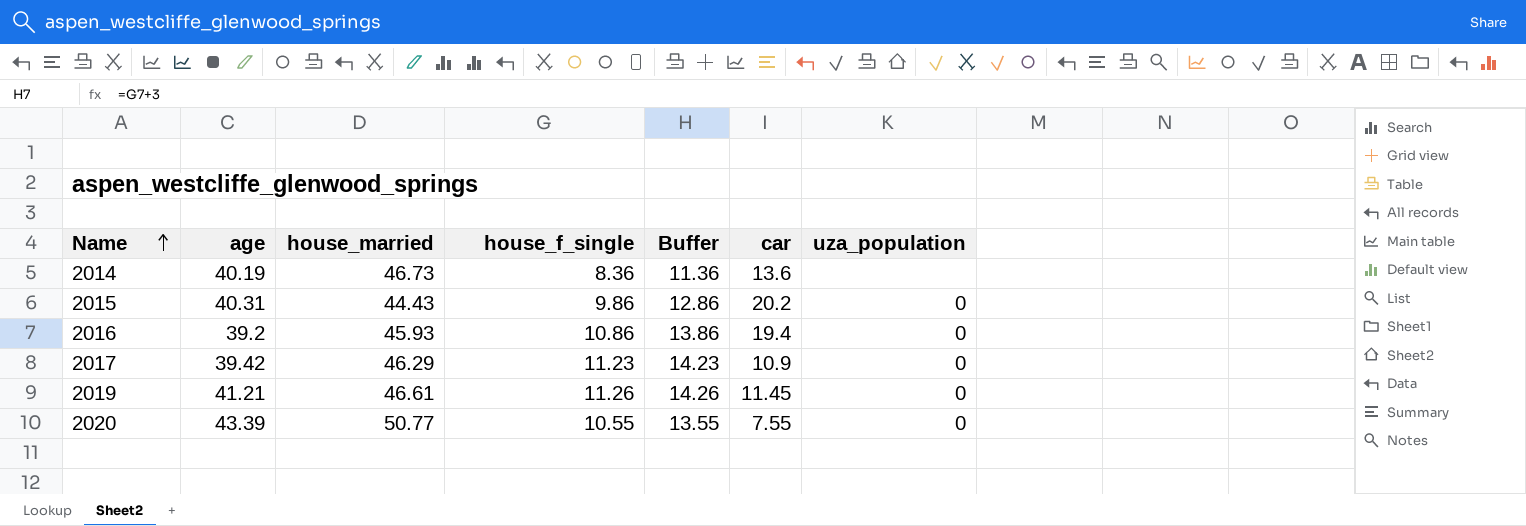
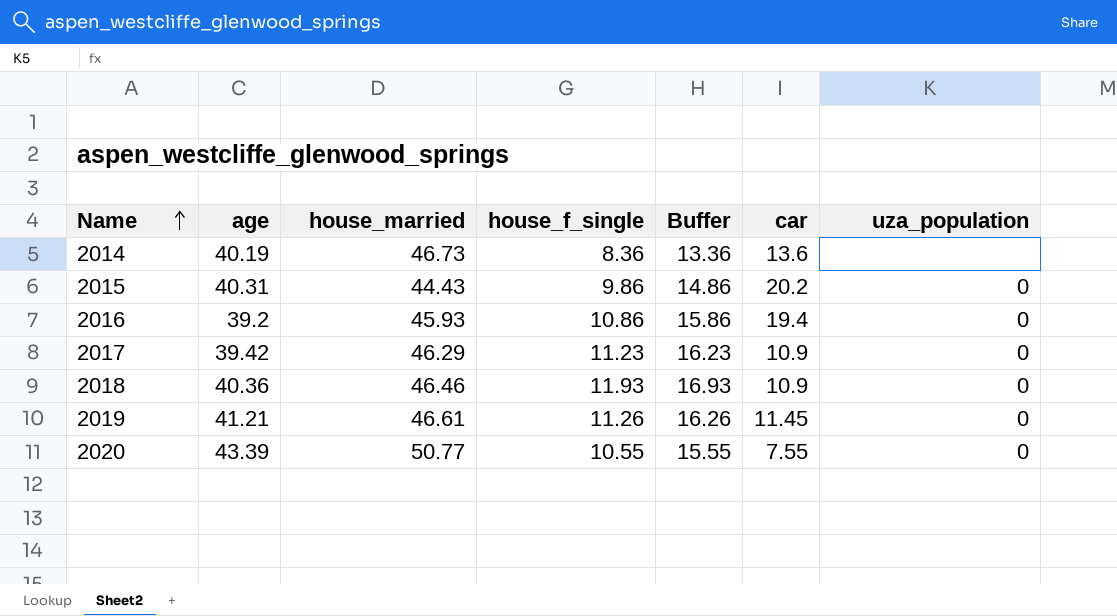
column Buffer | formula: [house_f_single] + 3 -> [house_f_single] + 5
row 2018: none -> 40.36 | 46.46 | 11.93 | 16.93 | 10.9 | 0

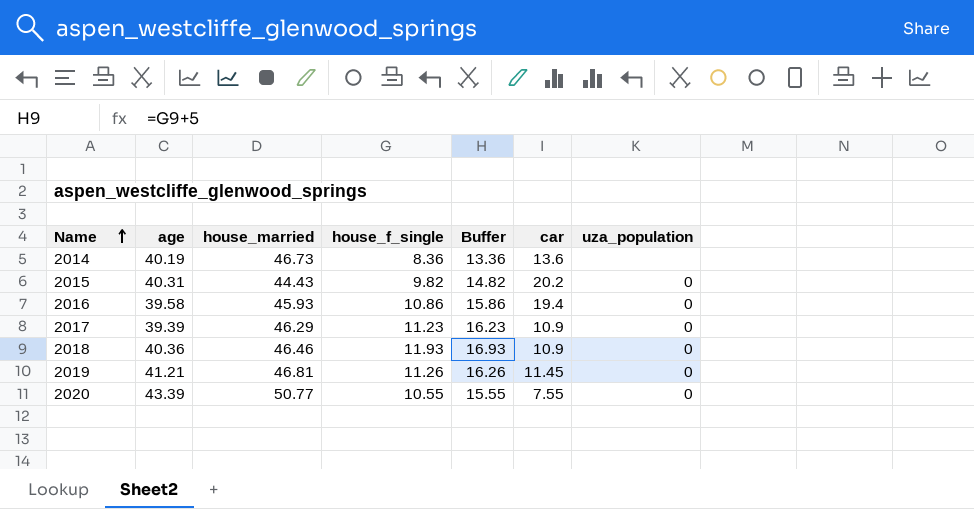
2015 | house_f_single: 9.86 -> 9.82
2015 | Buffer: 14.86 -> 14.82
2016 | age: 39.2 -> 39.58
2017 | age: 39.42 -> 39.39
2019 | house_married: 46.61 -> 46.81

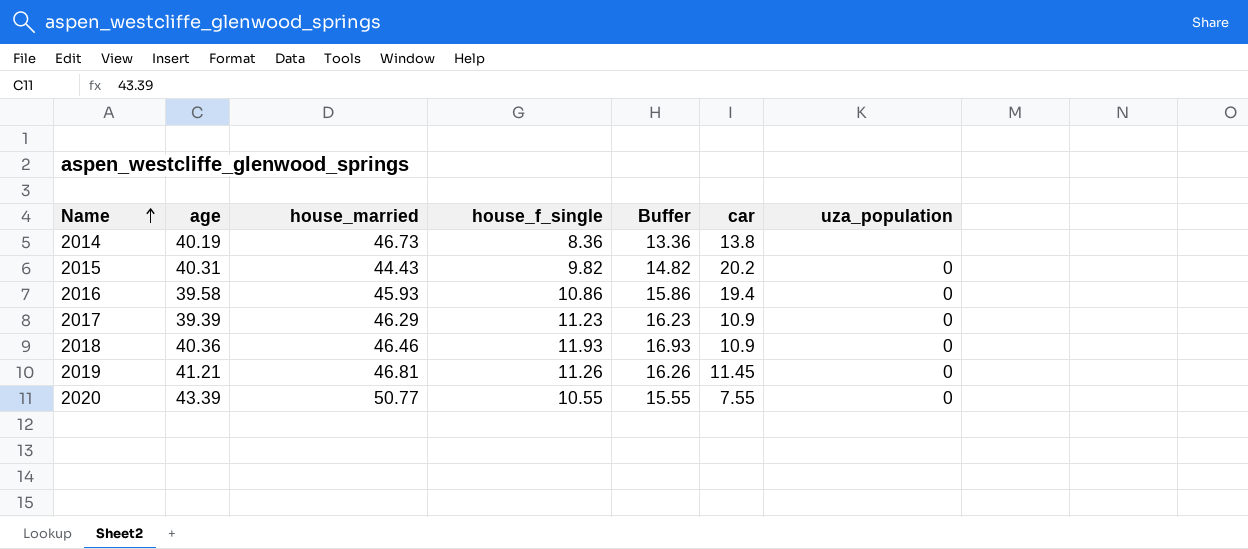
2014 | car: 13.6 -> 13.8

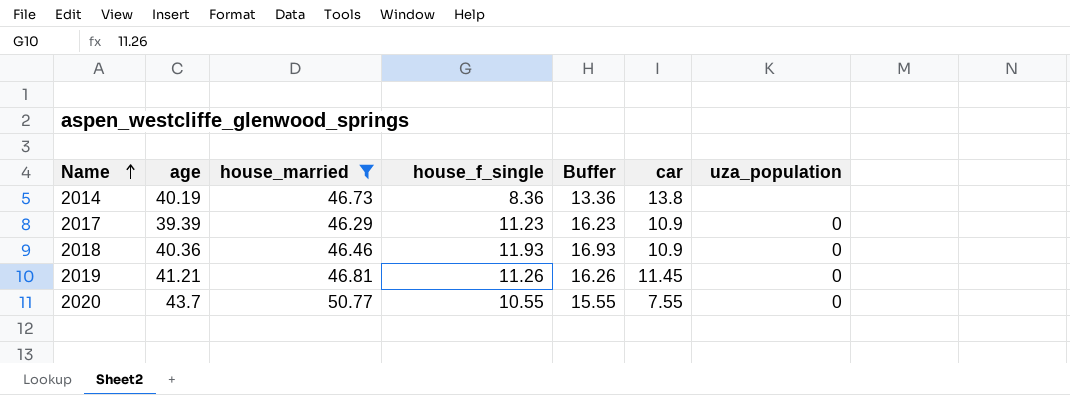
filter: none -> house_married >= 46.29
2020 | age: 43.39 -> 43.7

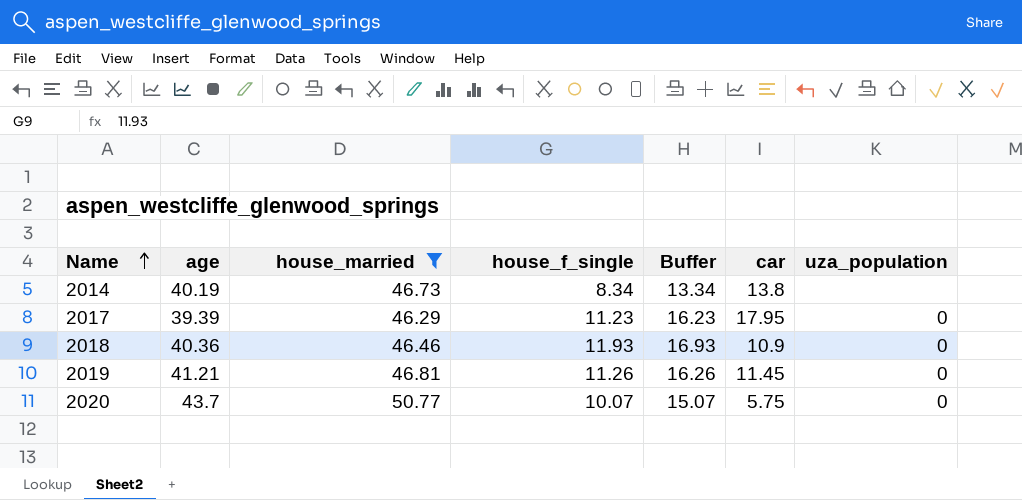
2014 | house_f_single: 8.36 -> 8.34
2014 | Buffer: 13.36 -> 13.34
2017 | car: 10.9 -> 17.95
2020 | house_f_single: 10.55 -> 10.07
2020 | Buffer: 15.55 -> 15.07
2020 | car: 7.55 -> 5.75

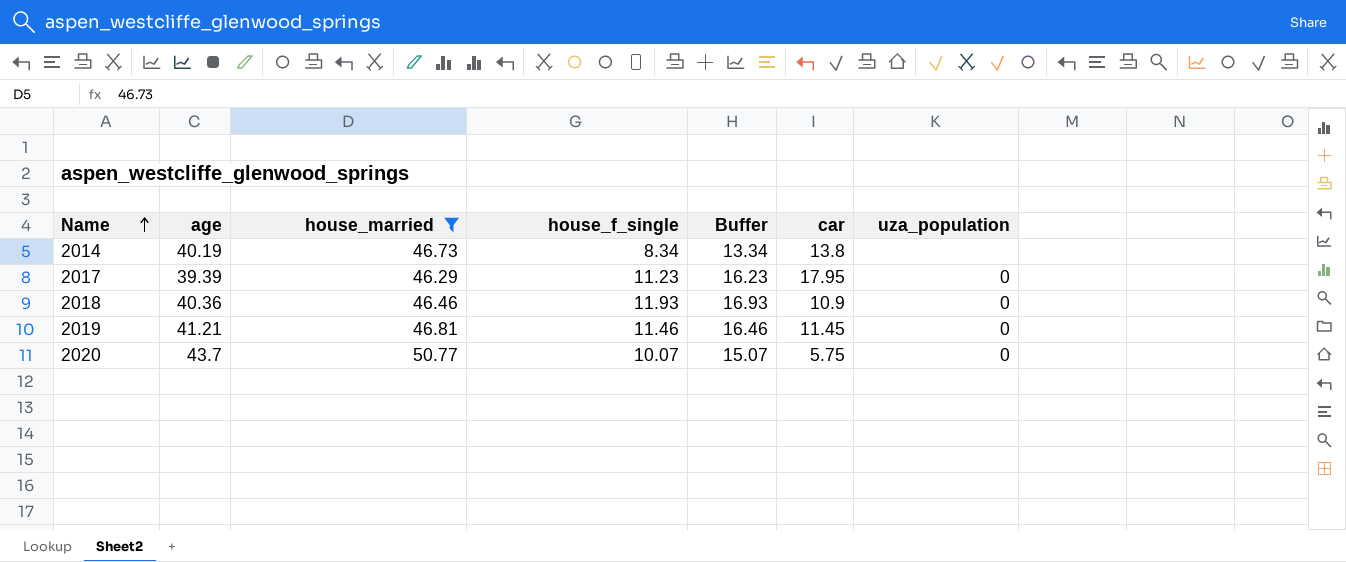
2019 | house_f_single: 11.26 -> 11.46
2019 | Buffer: 16.26 -> 16.46

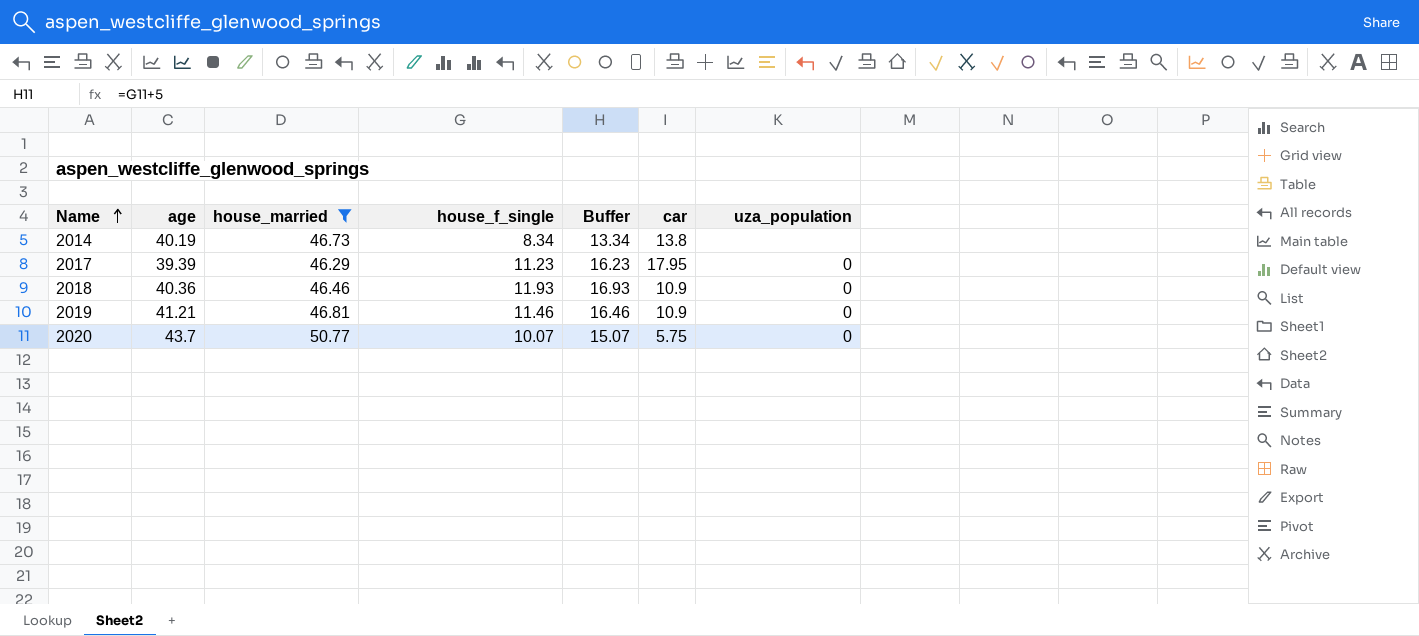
2019 | car: 11.45 -> 10.9

